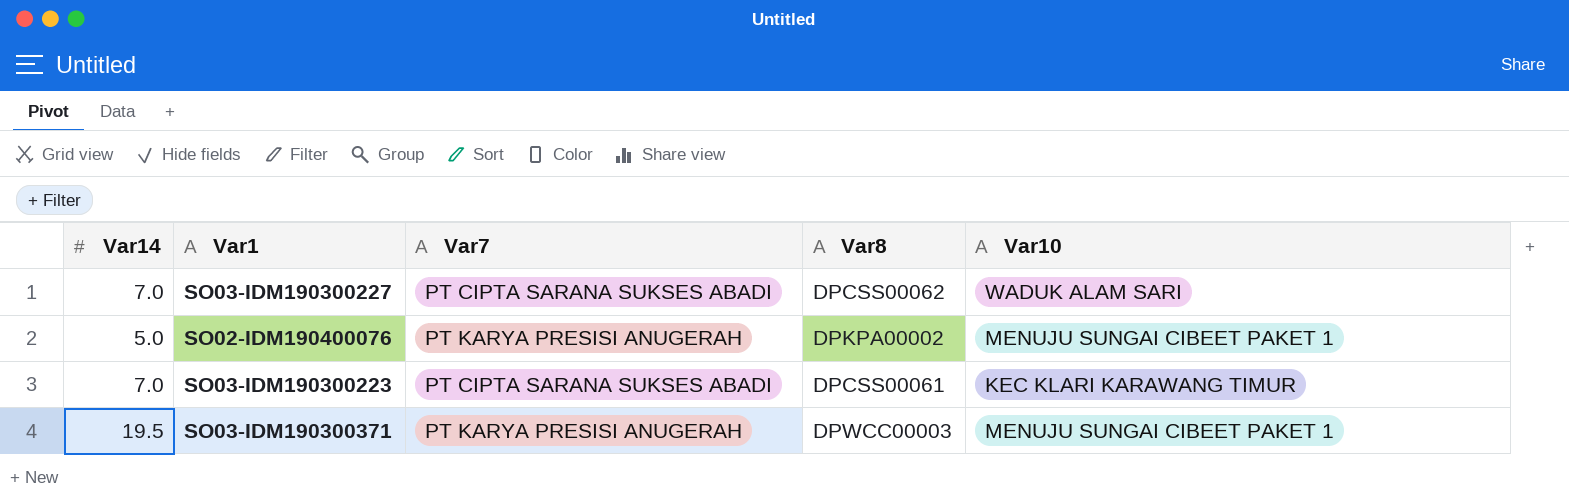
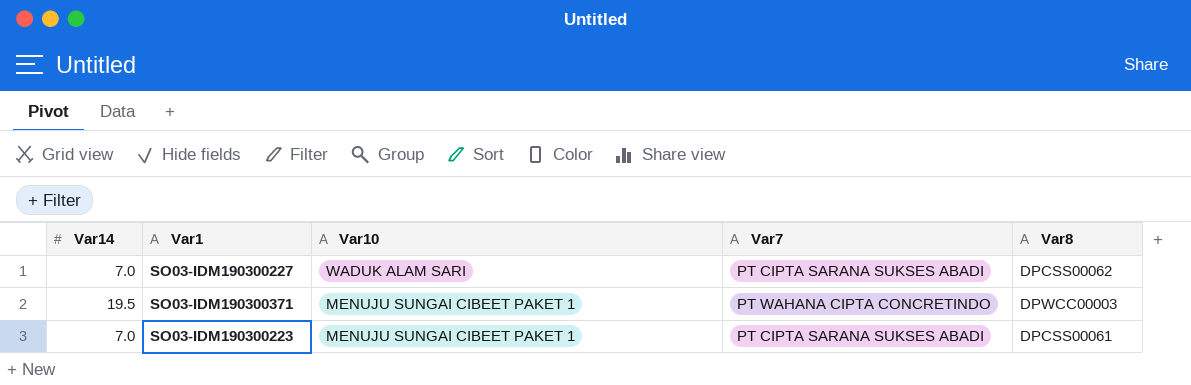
row order: none -> Var10 descending
column Var10 | position: 5 -> 3
row SO02-IDM190400076: 5.0 | PT KARYA PRESISI ANUGERAH | DPKPA00002 | MENUJU SUNGAI CIBEET PAKET 1 -> none
SO03-IDM190300371 | Var7: PT KARYA PRESISI ANUGERAH -> PT WAHANA CIPTA CONCRETINDO
SO03-IDM190300223 | Var10: KEC KLARI KARAWANG TIMUR -> MENUJU SUNGAI CIBEET PAKET 1

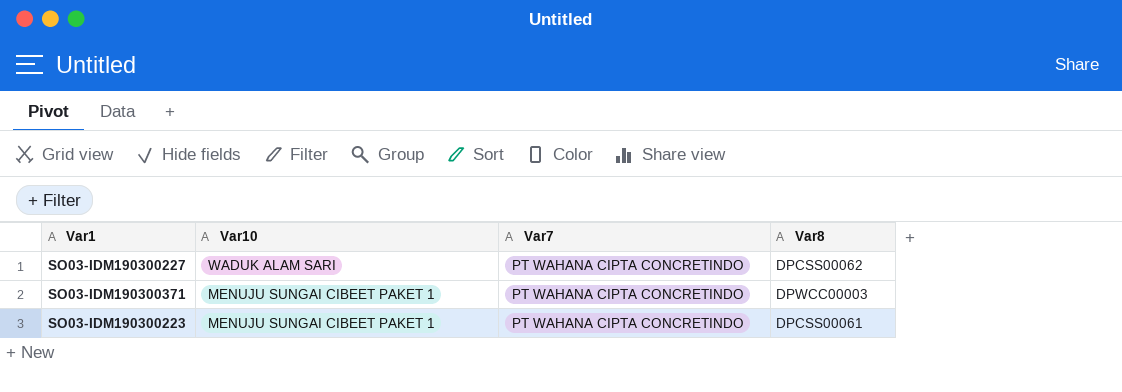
column Var14 | position: 1 -> none
SO03-IDM190300227 | Var7: PT CIPTA SARANA SUKSES ABADI -> PT WAHANA CIPTA CONCRETINDO
SO03-IDM190300223 | Var7: PT CIPTA SARANA SUKSES ABADI -> PT WAHANA CIPTA CONCRETINDO

